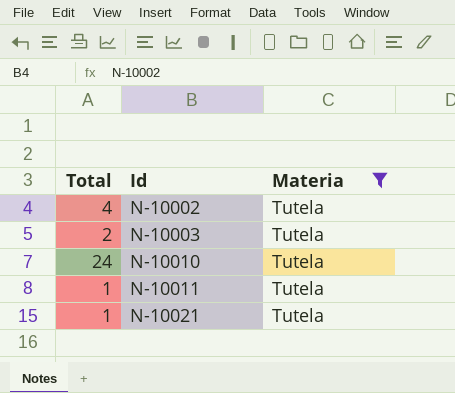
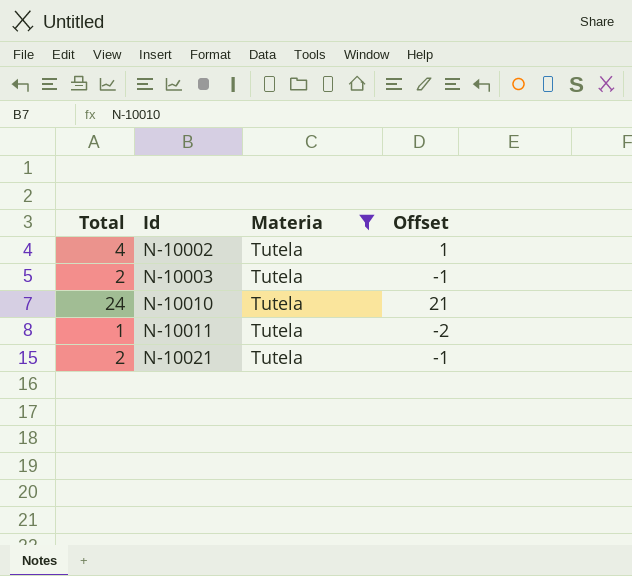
column Offset | formula: none -> [Total] - 3
N-10021 | Total: 1 -> 2

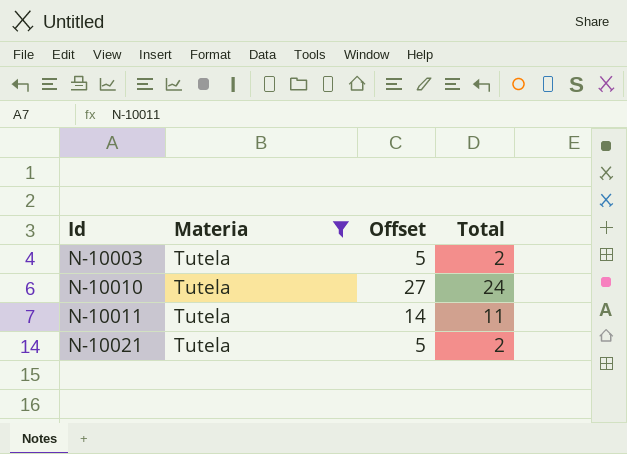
column Offset | formula: [Total] - 3 -> [Total] + 3
column Total | position: 1 -> 4
row N-10002: 4 | Tutela | 1 -> none
N-10011 | Total: 1 -> 11

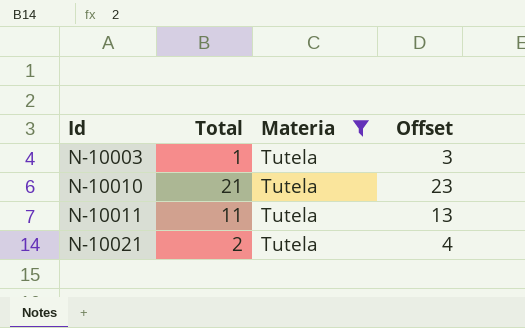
column Total | position: 4 -> 2
column Offset | formula: [Total] + 3 -> [Total] + 2
N-10003 | Total: 2 -> 1
N-10010 | Total: 24 -> 21

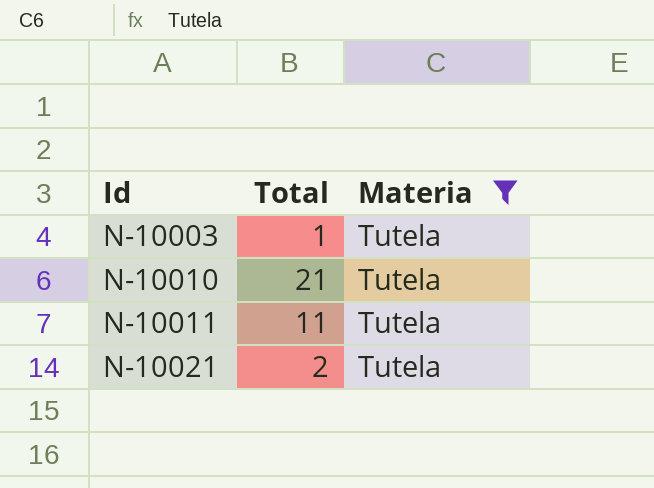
column Offset | formula: [Total] + 2 -> none

